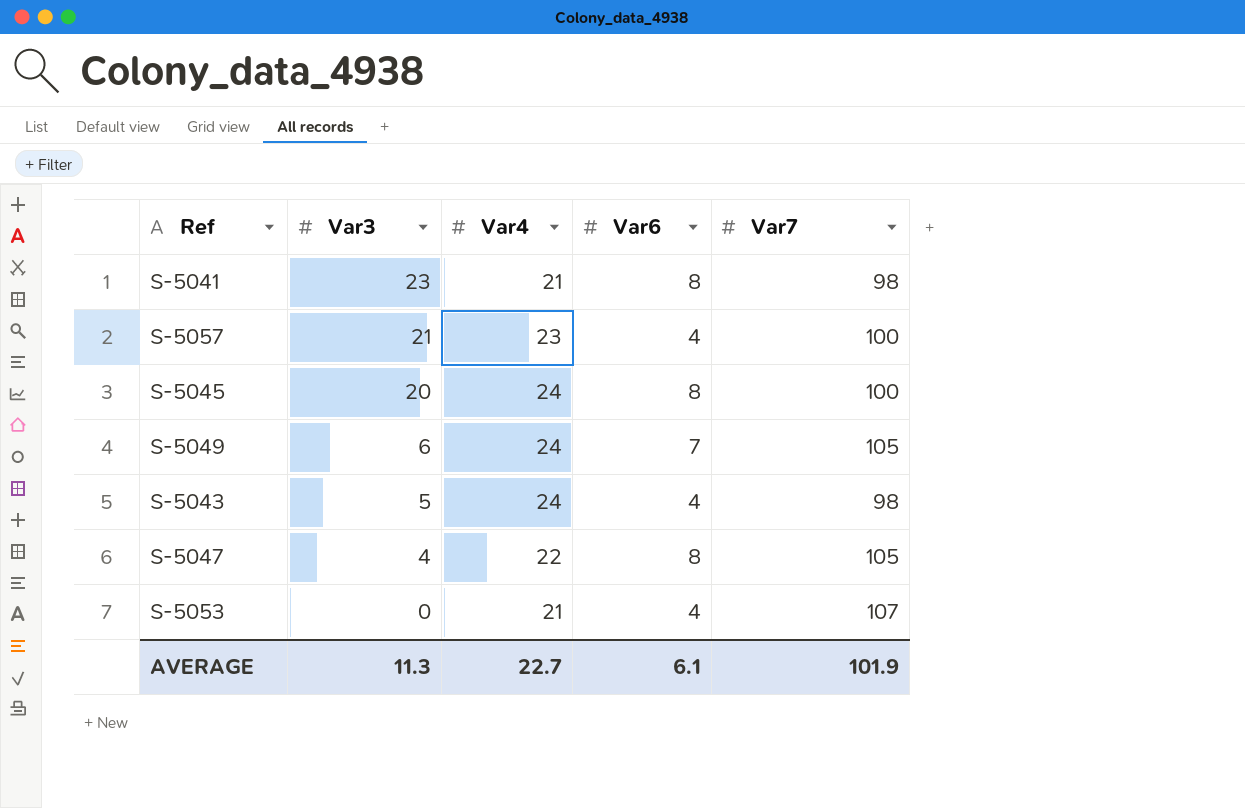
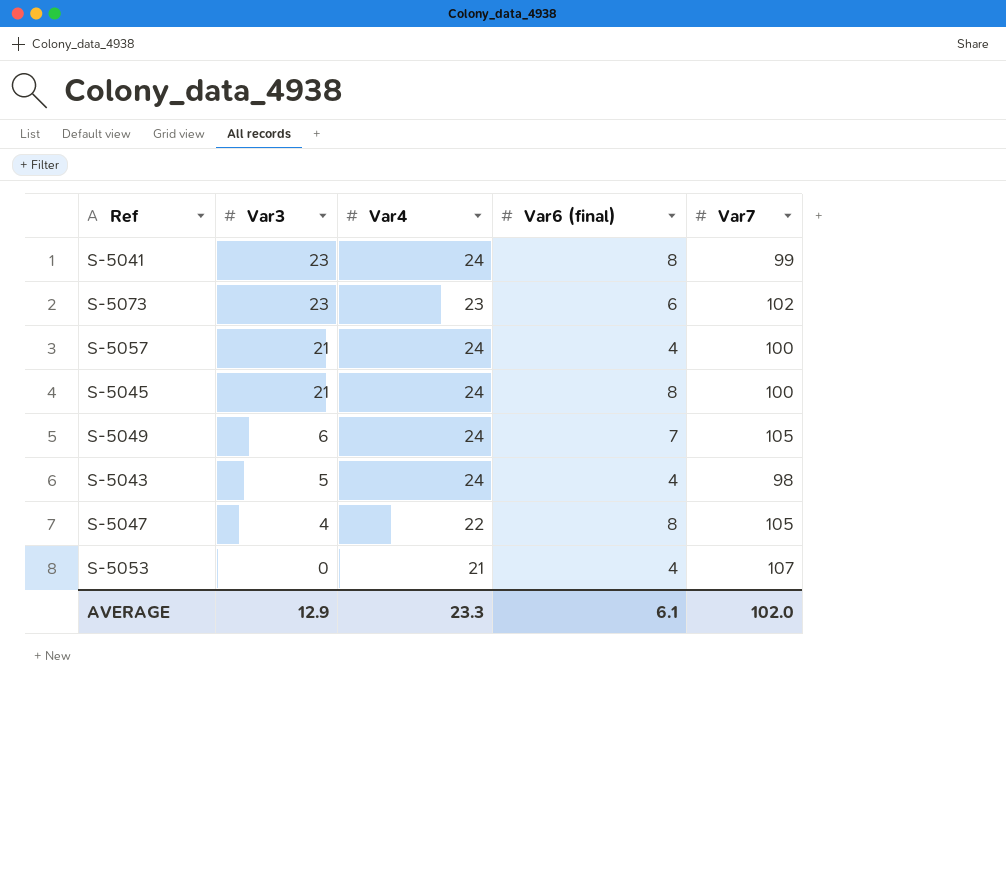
column name: Var6 -> Var6 (final)
S-5041 | Var4: 21 -> 24
S-5041 | Var7: 98 -> 99
row S-5073: none -> 23 | 23 | 6 | 102
S-5057 | Var4: 23 -> 24
S-5045 | Var3: 20 -> 21
AVERAGE | Var3: 11.3 -> 12.9
AVERAGE | Var4: 22.7 -> 23.3
AVERAGE | Var7: 101.9 -> 102.0

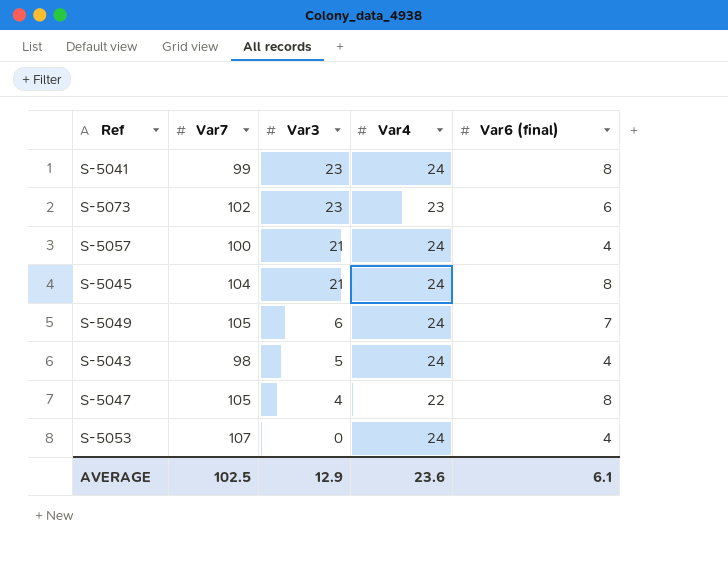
column Var7 | position: 5 -> 2
S-5045 | Var7: 100 -> 104
S-5053 | Var4: 21 -> 24
AVERAGE | Var7: 102.0 -> 102.5
AVERAGE | Var4: 23.3 -> 23.6

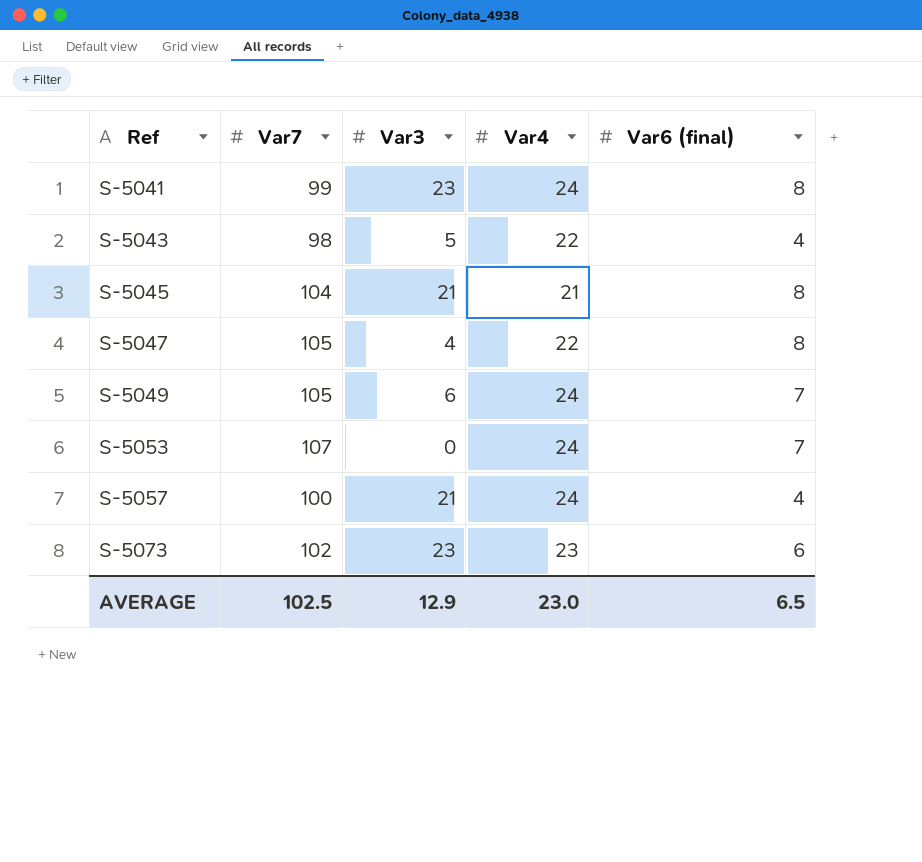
row order: Var3 descending -> Ref ascending
S-5043 | Var4: 24 -> 22
S-5045 | Var4: 24 -> 21
S-5053 | Var6 (final): 4 -> 7
AVERAGE | Var4: 23.6 -> 23.0
AVERAGE | Var6 (final): 6.1 -> 6.5

